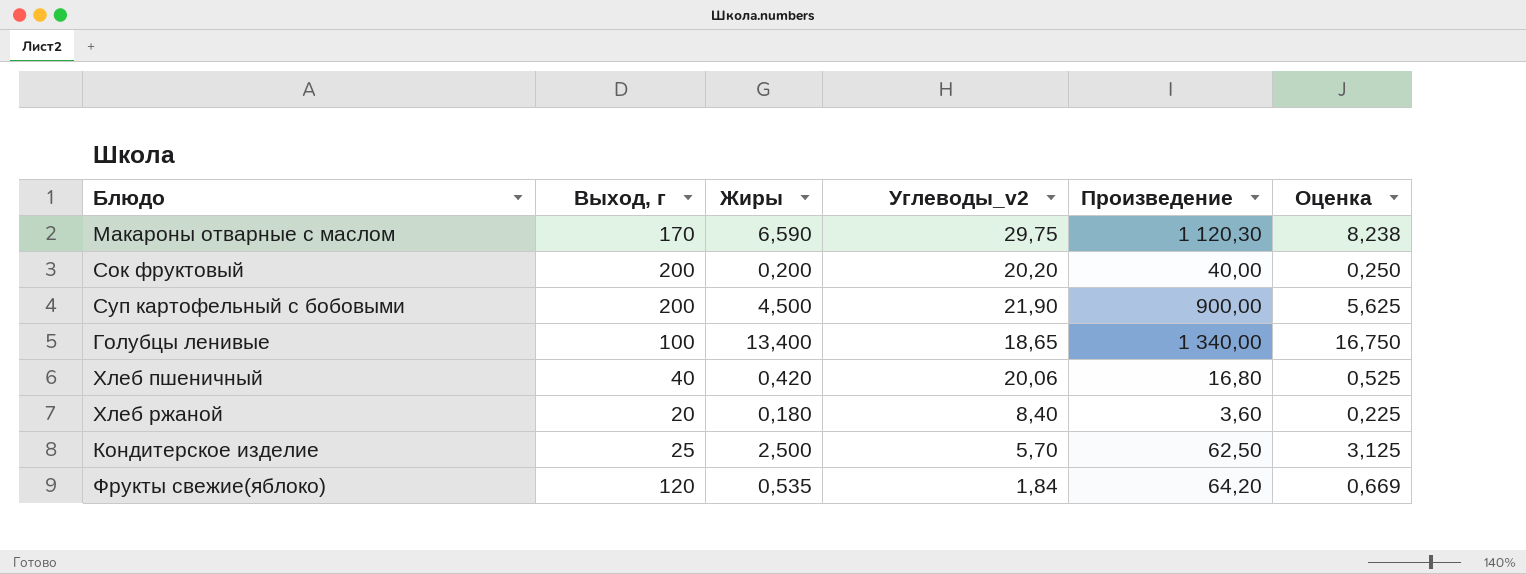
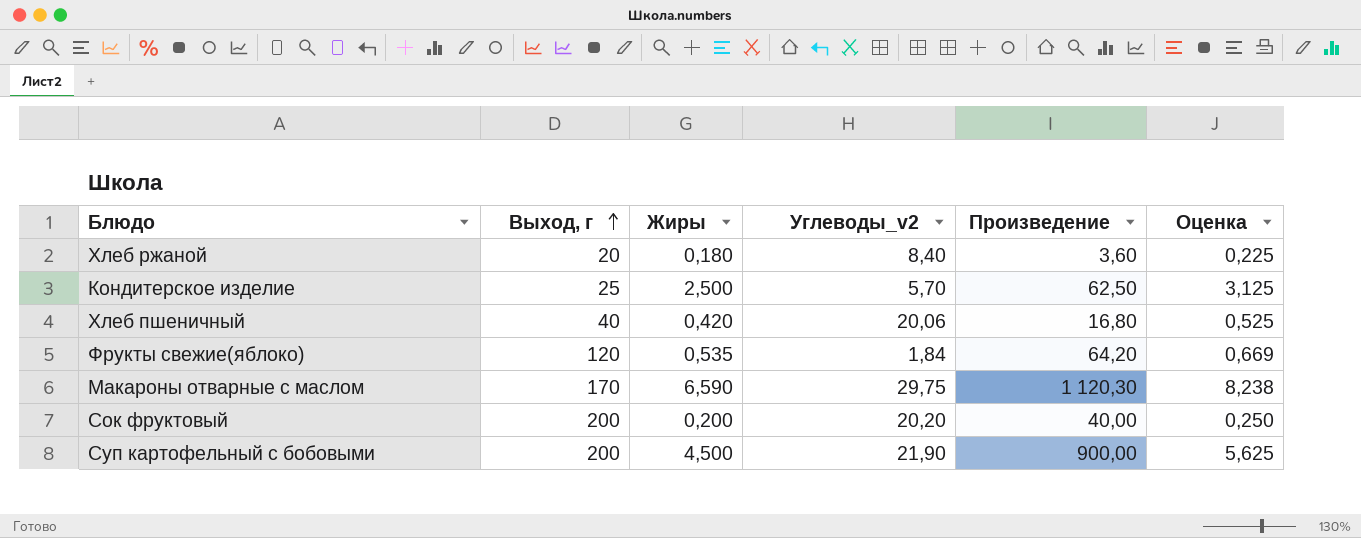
row order: none -> Выход, г ascending
row Голубцы ленивые: 100 | 13,400 | 18,65 | 1 340,00 | 16,750 -> none

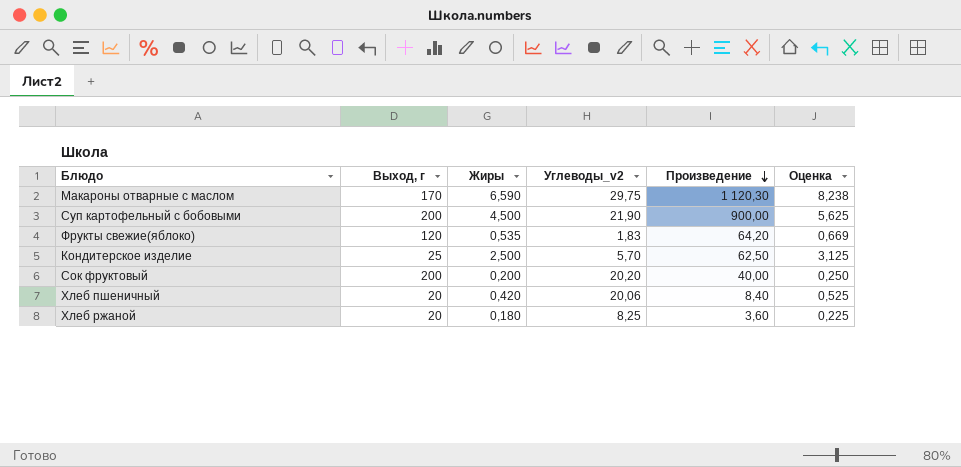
row order: Выход, г ascending -> Произведение descending
Фрукты свежие(яблоко) | Углеводы_v2: 1,84 -> 1,83
Хлеб пшеничный | Выход, г: 40 -> 20
Хлеб пшеничный | Произведение: 16,80 -> 8,40
Хлеб ржаной | Углеводы_v2: 8,40 -> 8,25

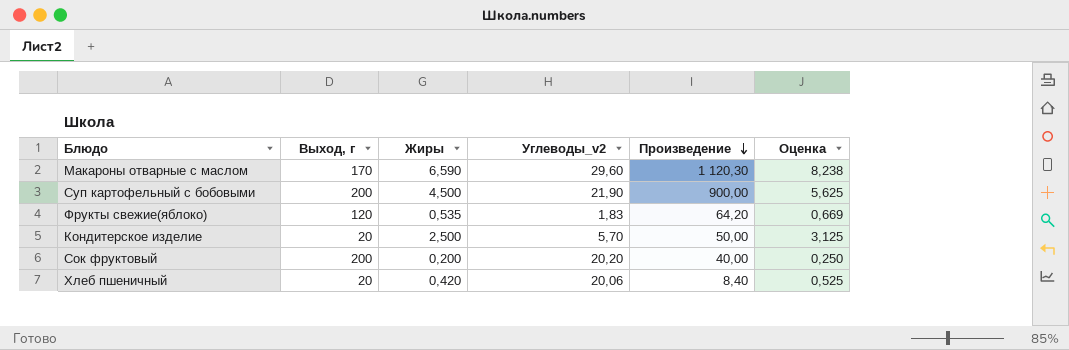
row Хлеб ржаной: 20 | 0,180 | 8,25 | 3,60 | 0,225 -> none
Макароны отварные с маслом | Углеводы_v2: 29,75 -> 29,60
Кондитерское изделие | Выход, г: 25 -> 20
Кондитерское изделие | Произведение: 62,50 -> 50,00

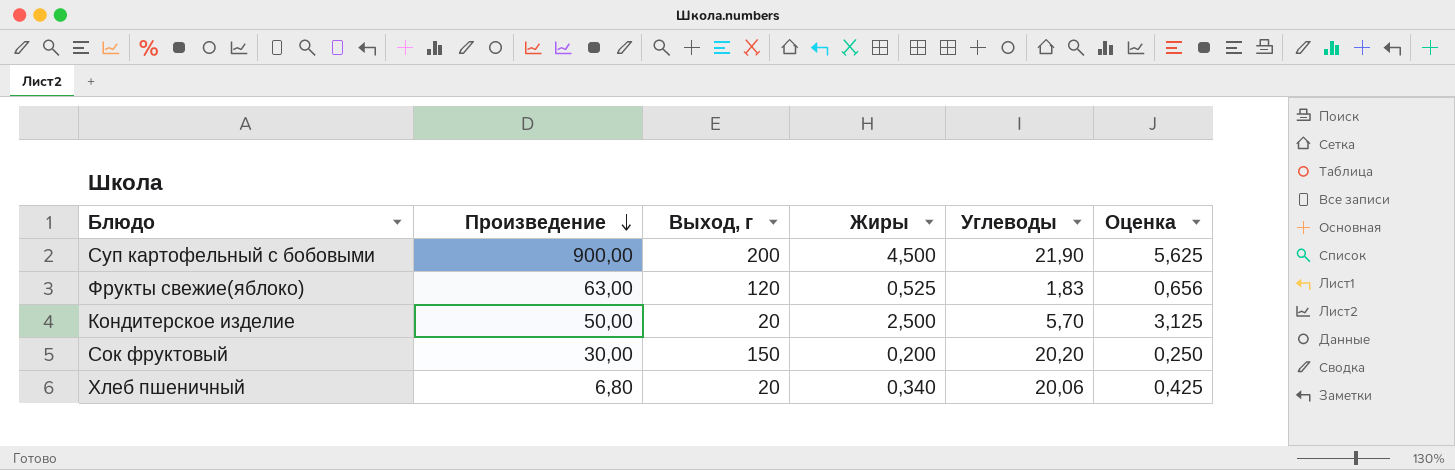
column Произведение | position: 5 -> 2
column name: Углеводы_v2 -> Углеводы
row Макароны отварные с маслом: 170 | 6,590 | 29,60 | 1 120,30 | 8,238 -> none
Фрукты свежие(яблоко) | Произведение: 64,20 -> 63,00
Фрукты свежие(яблоко) | Жиры: 0,535 -> 0,525
Фрукты свежие(яблоко) | Оценка: 0,669 -> 0,656
Сок фруктовый | Произведение: 40,00 -> 30,00
Сок фруктовый | Выход, г: 200 -> 150
Хлеб пшеничный | Произведение: 8,40 -> 6,80
Хлеб пшеничный | Жиры: 0,420 -> 0,340
Хлеб пшеничный | Оценка: 0,525 -> 0,425

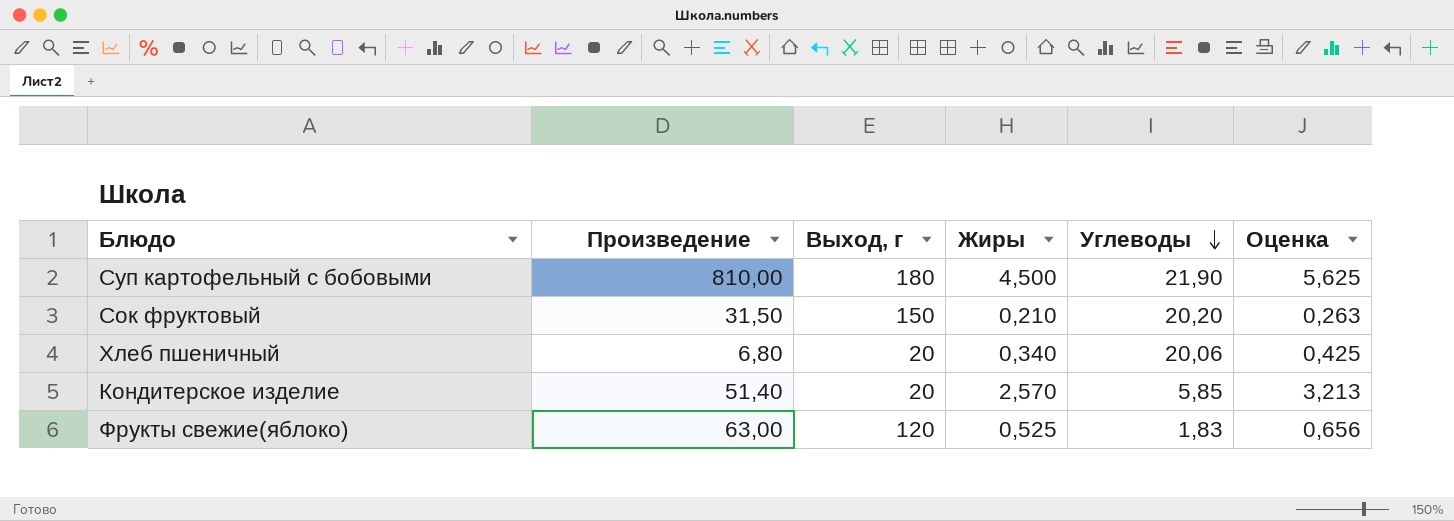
row order: Произведение descending -> Углеводы descending
Суп картофельный с бобовыми | Произведение: 900,00 -> 810,00
Суп картофельный с бобовыми | Выход, г: 200 -> 180
Сок фруктовый | Произведение: 30,00 -> 31,50
Сок фруктовый | Жиры: 0,200 -> 0,210
Сок фруктовый | Оценка: 0,250 -> 0,263
Кондитерское изделие | Произведение: 50,00 -> 51,40
Кондитерское изделие | Жиры: 2,500 -> 2,570
Кондитерское изделие | Углеводы: 5,70 -> 5,85
Кондитерское изделие | Оценка: 3,125 -> 3,213

